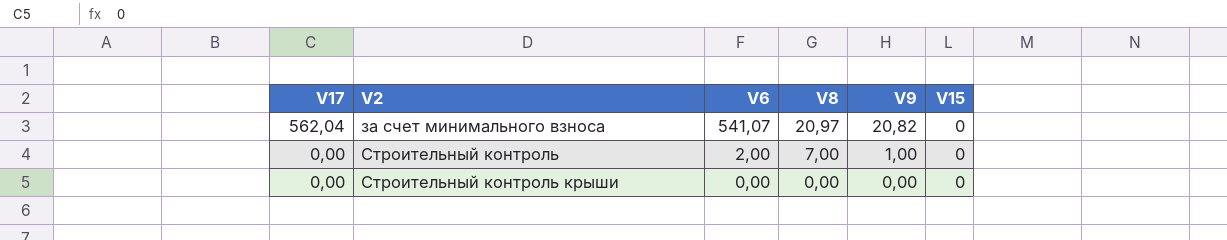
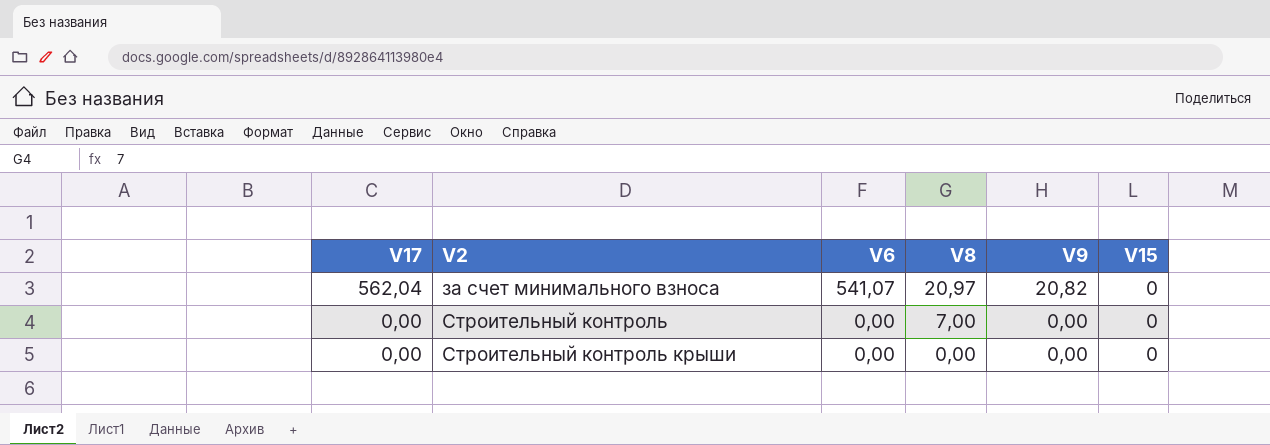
Строительный контроль | V6: 2,00 -> 0,00
Строительный контроль | V9: 1,00 -> 0,00

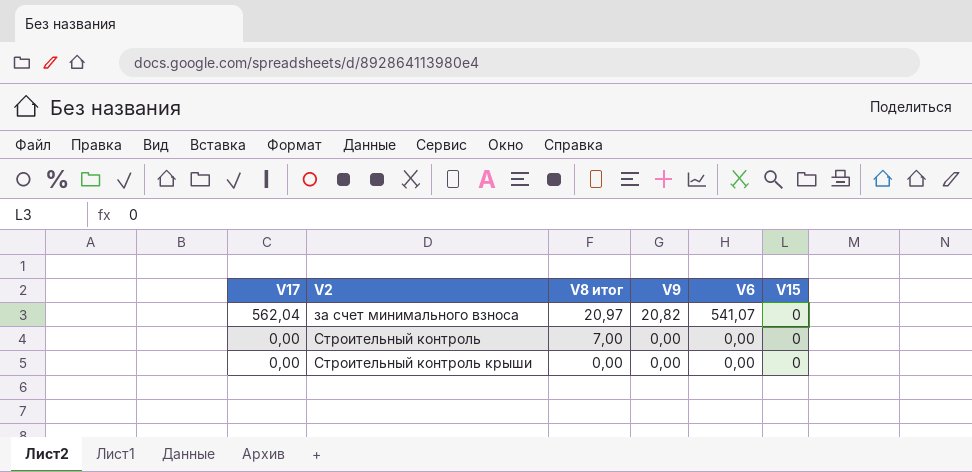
column name: V8 -> V8 итог
column V6 | position: 3 -> 5

